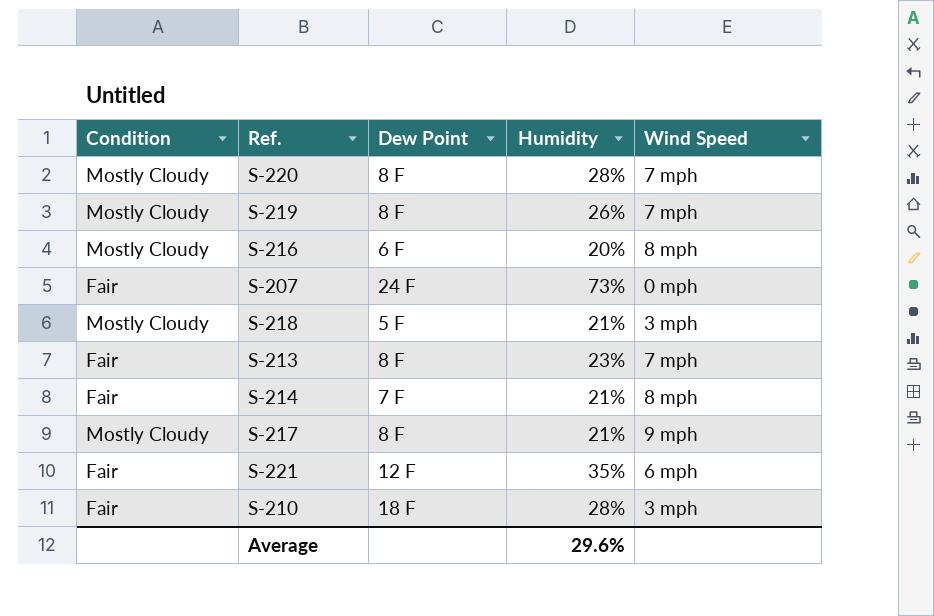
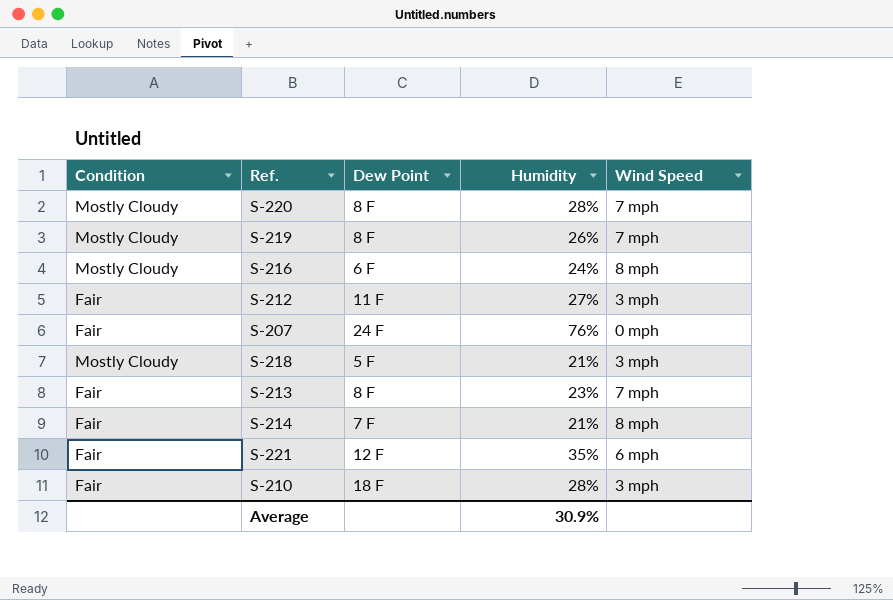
row S-217: Mostly Cloudy | 8 F | 21% | 9 mph -> none
S-216 | Humidity: 20% -> 24%
row S-212: none -> Fair | 11 F | 27% | 3 mph
S-207 | Humidity: 73% -> 76%
Average | Humidity: 29.6% -> 30.9%

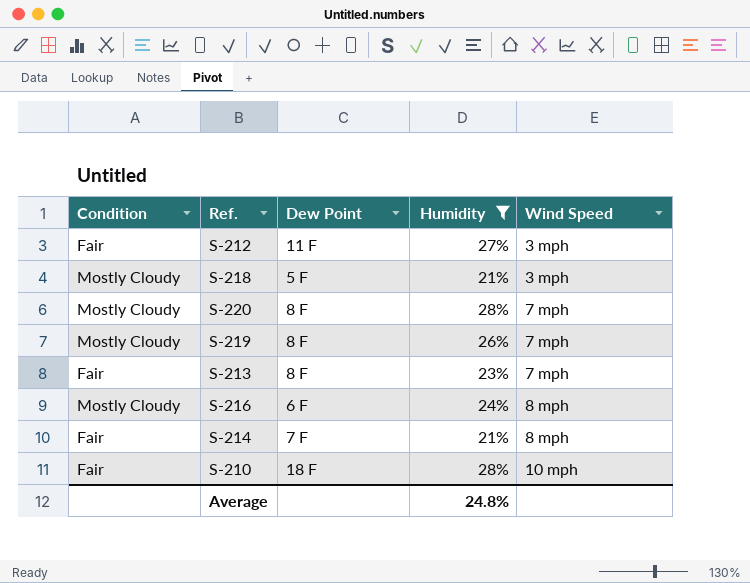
filter: none -> Humidity <= 28%
row order: none -> Wind Speed ascending
S-210 | Wind Speed: 3 mph -> 10 mph
Average | Humidity: 30.9% -> 24.8%

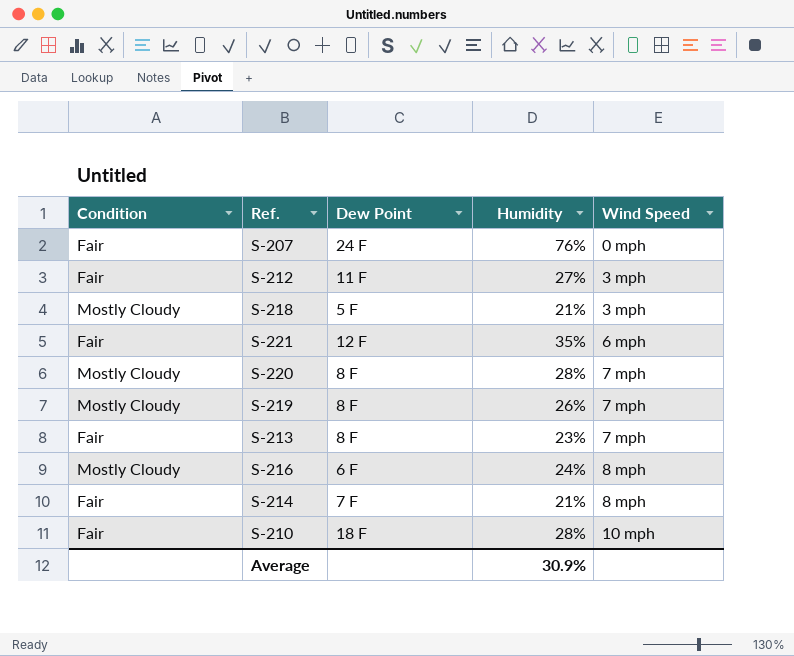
filter: Humidity <= 28% -> none
Average | Humidity: 24.8% -> 30.9%

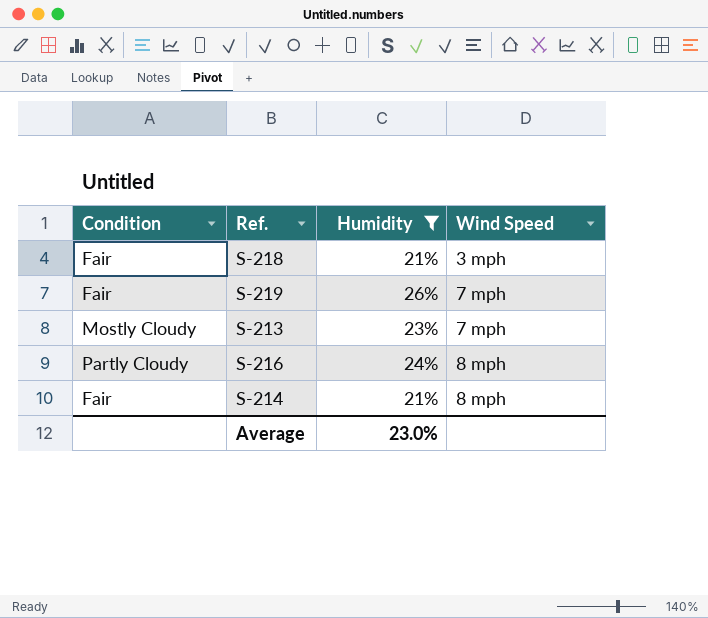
filter: none -> Humidity <= 26%
column Dew Point | position: 3 -> none
S-218 | Condition: Mostly Cloudy -> Fair
S-219 | Condition: Mostly Cloudy -> Fair
S-213 | Condition: Fair -> Mostly Cloudy
S-216 | Condition: Mostly Cloudy -> Partly Cloudy
Average | Humidity: 30.9% -> 23.0%

